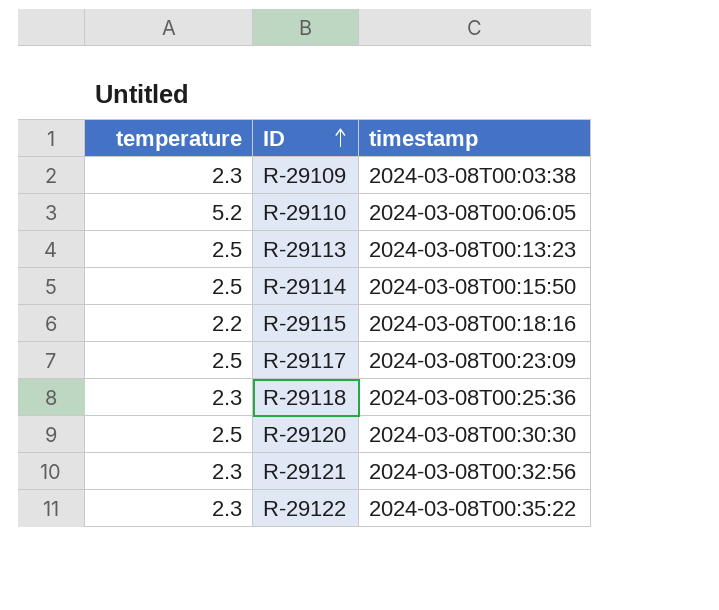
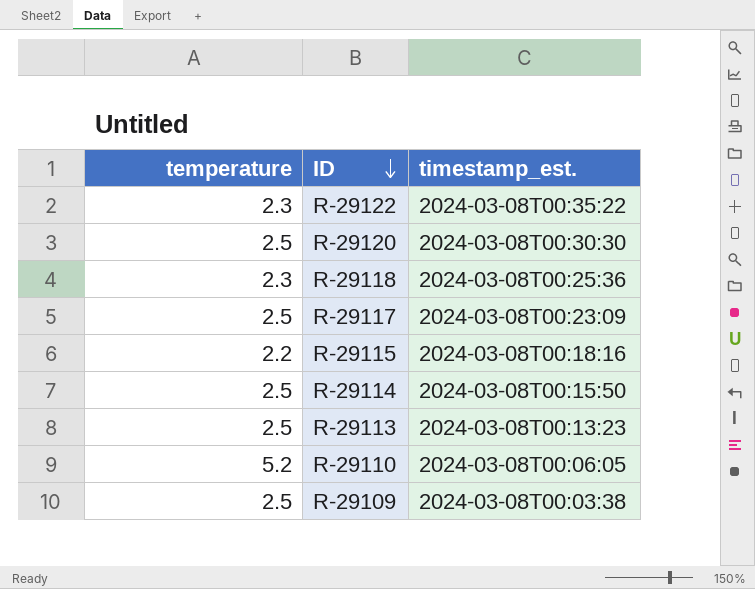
row order: ID ascending -> ID descending
column name: timestamp -> timestamp_est.
row R-29121: 2.3 | 2024-03-08T00:32:56 -> none
R-29109 | temperature: 2.3 -> 2.5

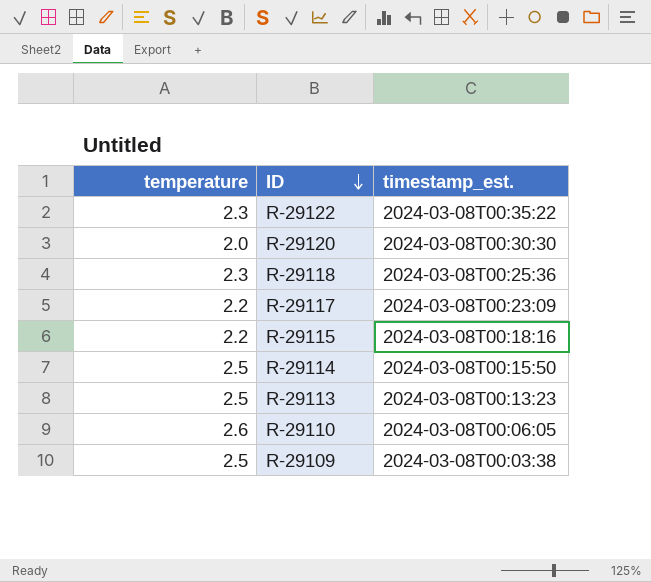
R-29120 | temperature: 2.5 -> 2.0
R-29117 | temperature: 2.5 -> 2.2
R-29110 | temperature: 5.2 -> 2.6

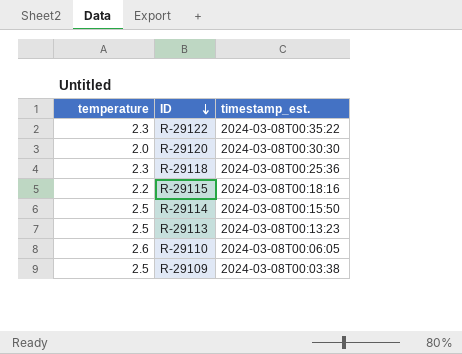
row R-29117: 2.2 | 2024-03-08T00:23:09 -> none

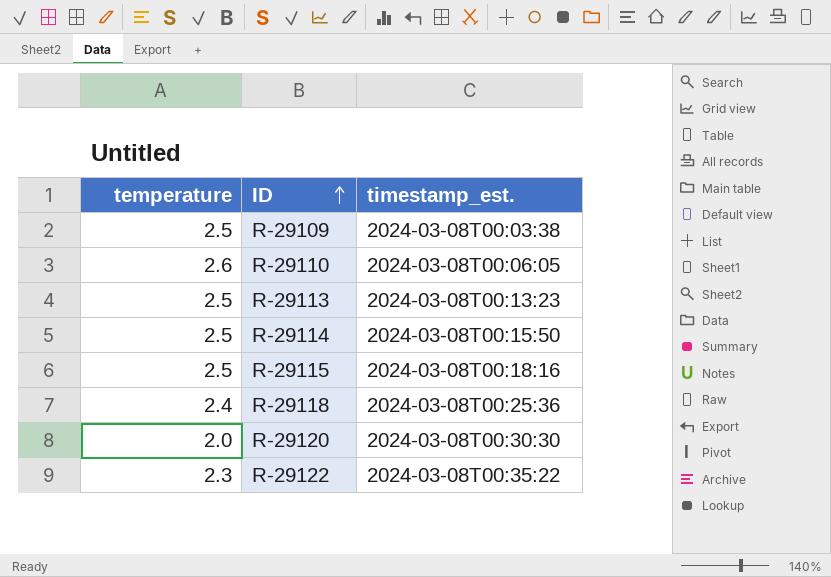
row order: ID descending -> ID ascending
R-29115 | temperature: 2.2 -> 2.5
R-29118 | temperature: 2.3 -> 2.4

